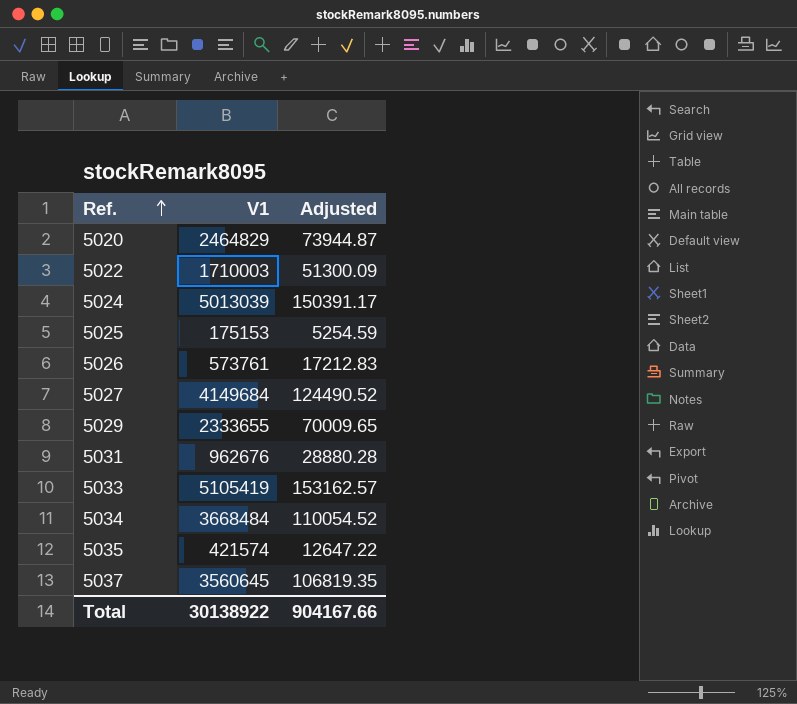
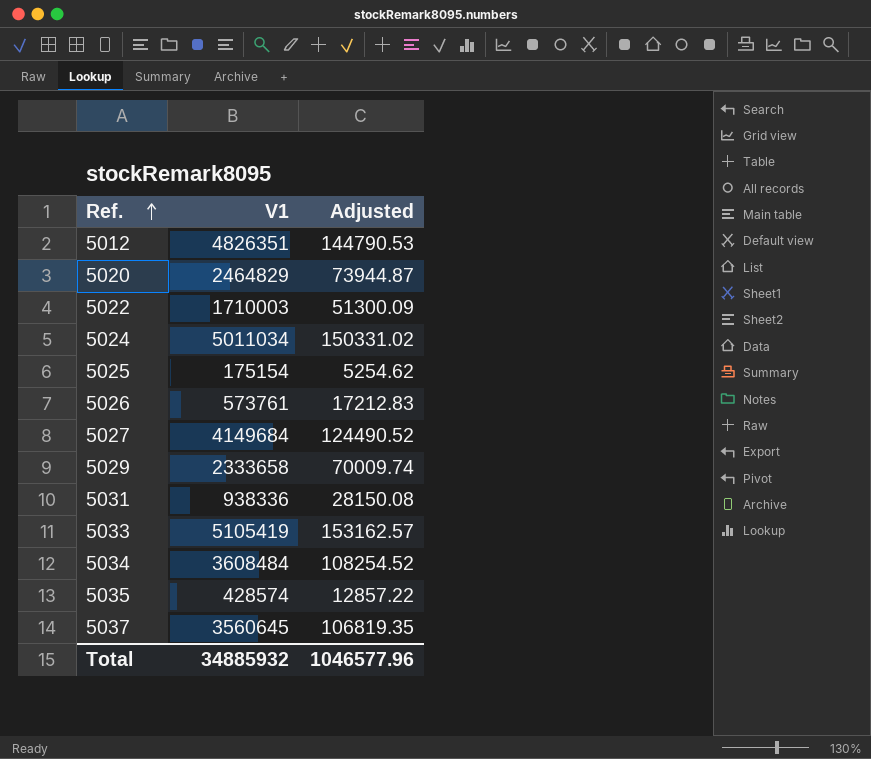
row 5012: none -> 4826351 | 144790.53
5024 | V1: 5013039 -> 5011034
5024 | Adjusted: 150391.17 -> 150331.02
5025 | V1: 175153 -> 175154
5025 | Adjusted: 5254.59 -> 5254.62
5029 | V1: 2333655 -> 2333658
5029 | Adjusted: 70009.65 -> 70009.74
5031 | V1: 962676 -> 938336
5031 | Adjusted: 28880.28 -> 28150.08
5034 | V1: 3668484 -> 3608484
5034 | Adjusted: 110054.52 -> 108254.52
5035 | V1: 421574 -> 428574
5035 | Adjusted: 12647.22 -> 12857.22
Total | V1: 30138922 -> 34885932
Total | Adjusted: 904167.66 -> 1046577.96

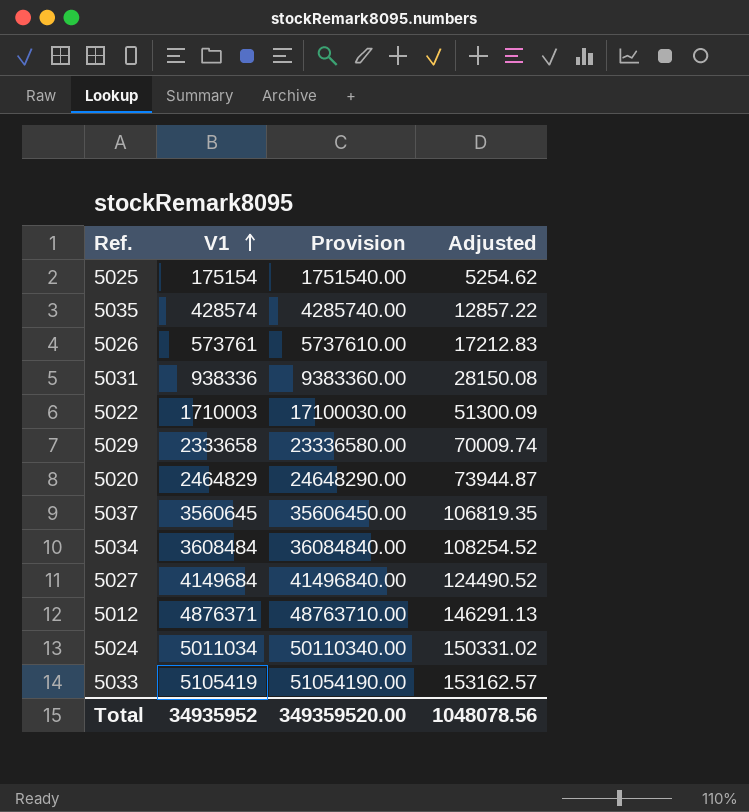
row order: Ref. ascending -> V1 ascending
column Provision | formula: none -> [V1] * 10
5012 | V1: 4826351 -> 4876371
5012 | Adjusted: 144790.53 -> 146291.13
Total | V1: 34885932 -> 34935952
Total | Adjusted: 1046577.96 -> 1048078.56

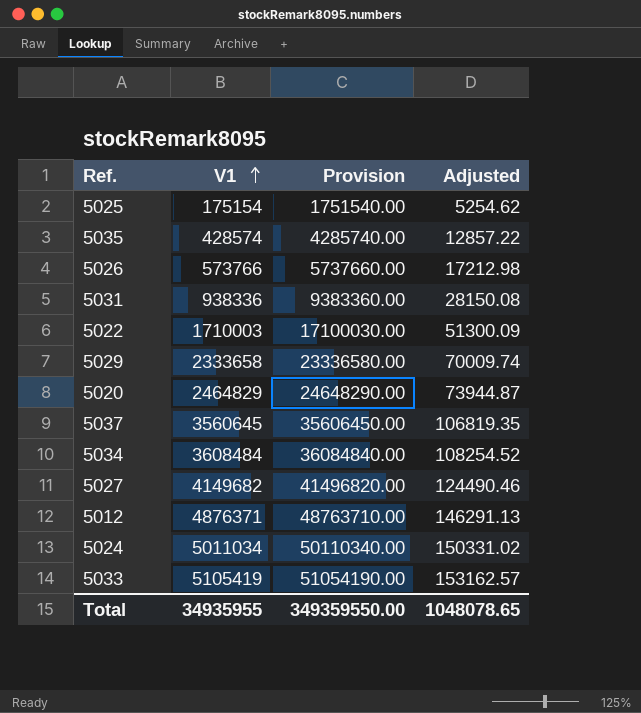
5026 | V1: 573761 -> 573766
5026 | Provision: 5737610.00 -> 5737660.00
5026 | Adjusted: 17212.83 -> 17212.98
5027 | V1: 4149684 -> 4149682
5027 | Provision: 41496840.00 -> 41496820.00
5027 | Adjusted: 124490.52 -> 124490.46
Total | V1: 34935952 -> 34935955
Total | Provision: 349359520.00 -> 349359550.00
Total | Adjusted: 1048078.56 -> 1048078.65

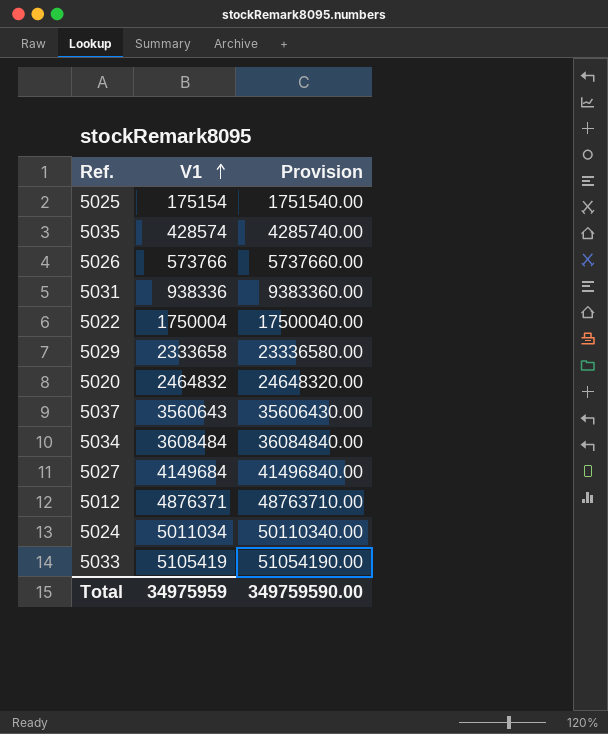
column Adjusted | formula: [V1] * 0.03 -> none
5022 | V1: 1710003 -> 1750004
5022 | Provision: 17100030.00 -> 17500040.00
5020 | V1: 2464829 -> 2464832
5020 | Provision: 24648290.00 -> 24648320.00
5037 | V1: 3560645 -> 3560643
5037 | Provision: 35606450.00 -> 35606430.00
5027 | V1: 4149682 -> 4149684
5027 | Provision: 41496820.00 -> 41496840.00
Total | V1: 34935955 -> 34975959
Total | Provision: 349359550.00 -> 349759590.00

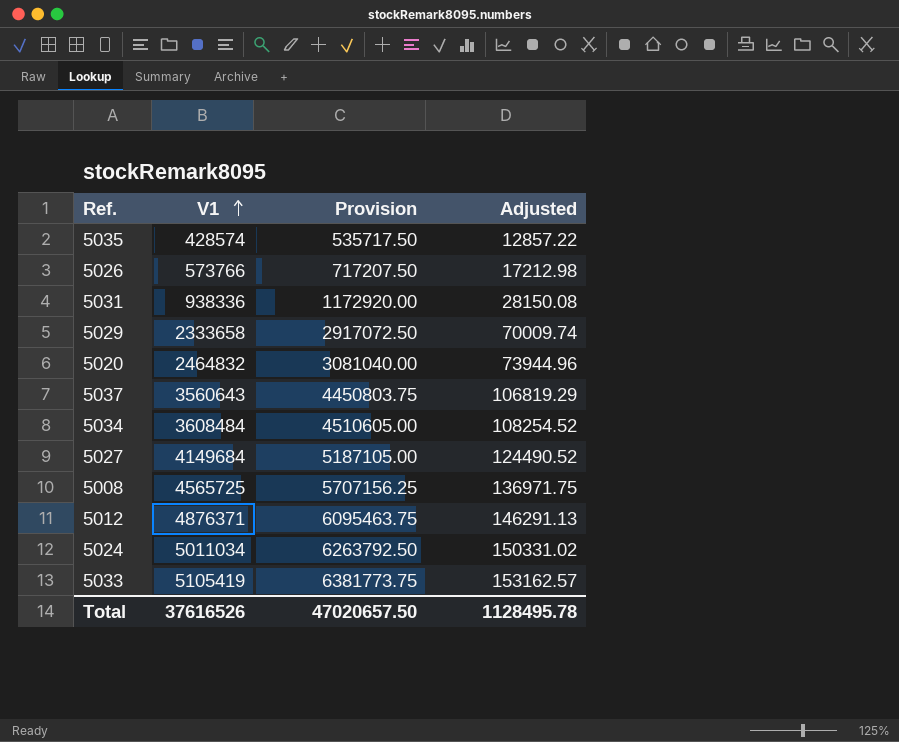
column Provision | formula: [V1] * 10 -> [V1] * 1.25
column Adjusted | formula: none -> [V1] * 0.03
row 5025: 175154 | 1751540.00 -> none
row 5022: 1750004 | 17500040.00 -> none
row 5008: none -> 4565725 | 5707156.25 | 136971.75
Total | V1: 34975959 -> 37616526
Total | Provision: 349759590.00 -> 47020657.50

